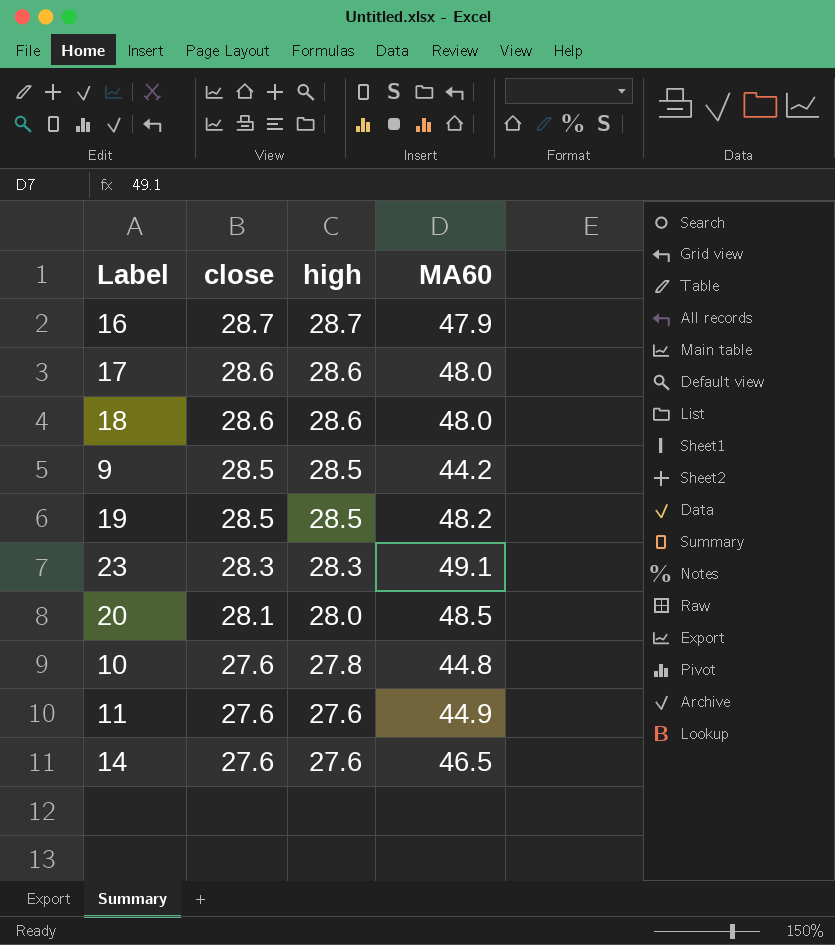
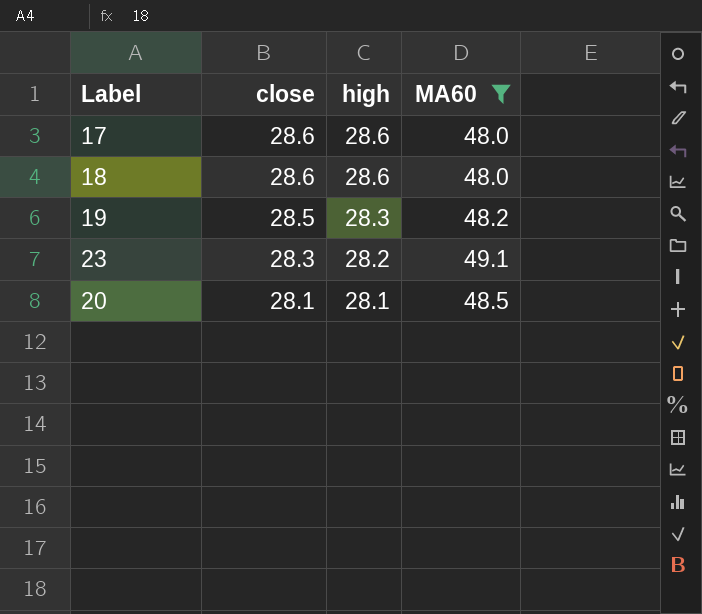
filter: none -> MA60 >= 48.0
19 | high: 28.5 -> 28.3
23 | high: 28.3 -> 28.2
20 | high: 28.0 -> 28.1

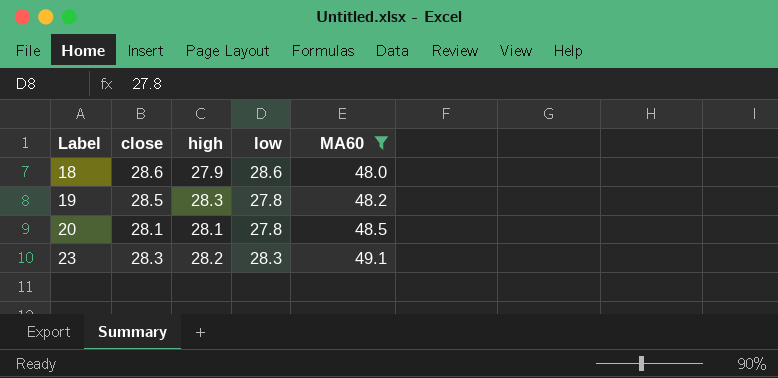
row order: close descending -> Label ascending
column low | position: none -> 4
row 17: 28.6 | 28.6 | 48.0 -> none
18 | high: 28.6 -> 27.9

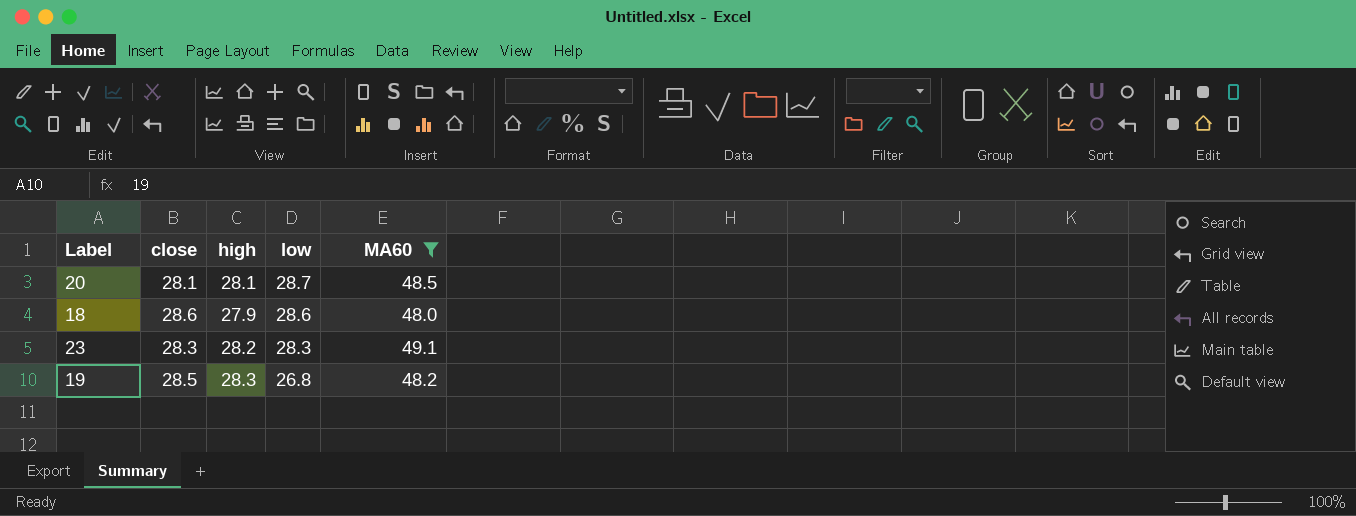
row order: Label ascending -> low descending
20 | low: 27.8 -> 28.7
19 | low: 27.8 -> 26.8

